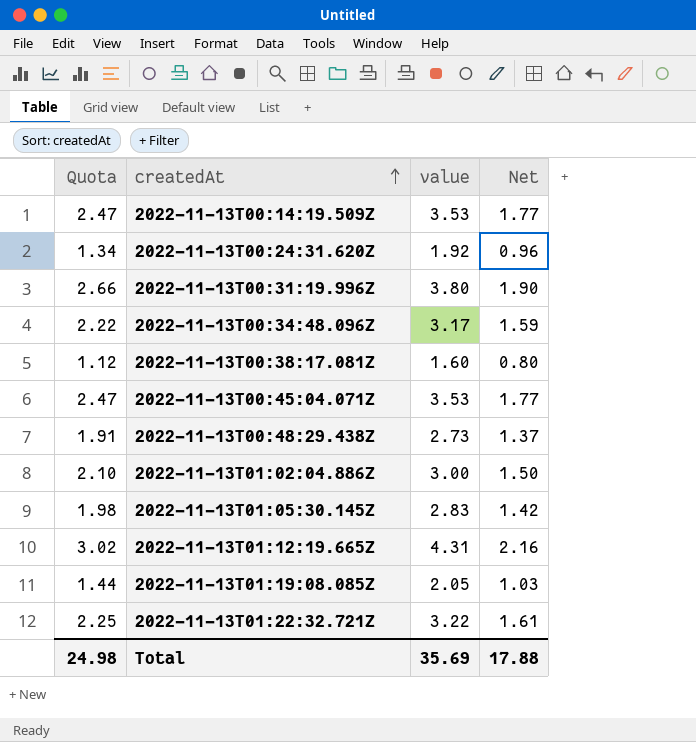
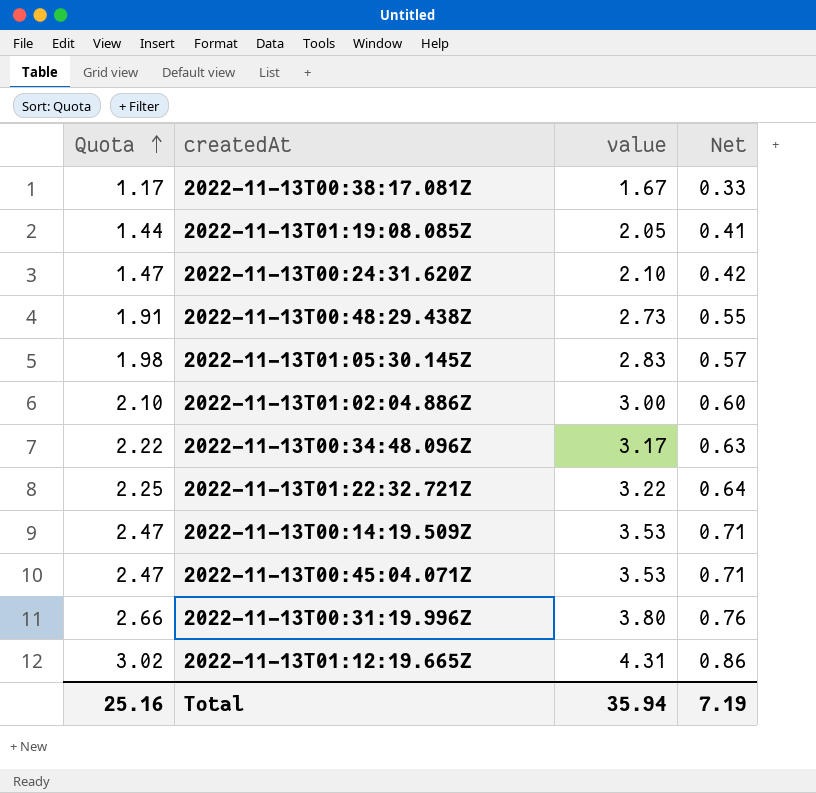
row order: createdAt ascending -> Quota ascending
column Net | formula: [value] * 0.5 -> [value] * 0.2
2022-11-13T00:38:17.081Z | Quota: 1.12 -> 1.17
2022-11-13T00:38:17.081Z | value: 1.60 -> 1.67
2022-11-13T00:24:31.620Z | Quota: 1.34 -> 1.47
2022-11-13T00:24:31.620Z | value: 1.92 -> 2.10
Total | Quota: 24.98 -> 25.16
Total | value: 35.69 -> 35.94
Total | Net: 17.88 -> 7.19

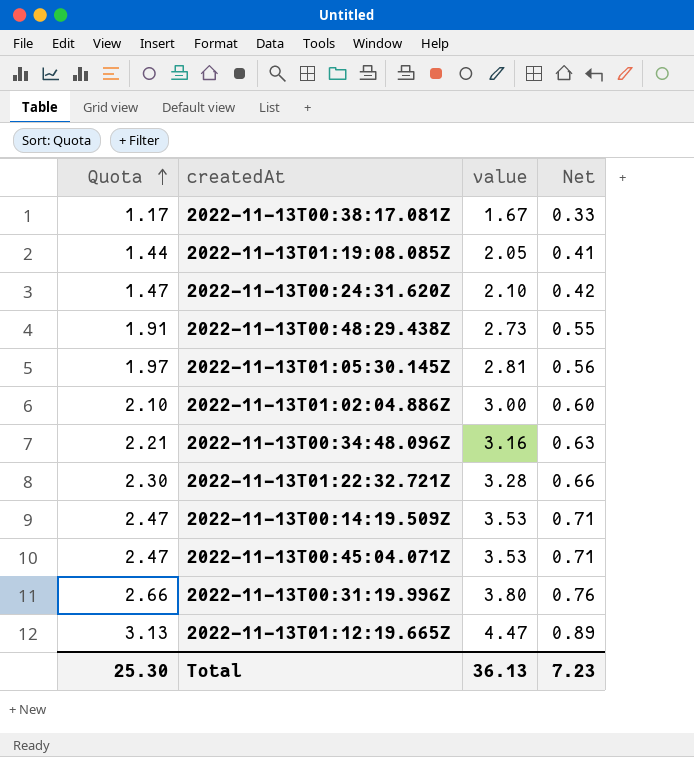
2022-11-13T01:05:30.145Z | Quota: 1.98 -> 1.97
2022-11-13T01:05:30.145Z | value: 2.83 -> 2.81
2022-11-13T01:05:30.145Z | Net: 0.57 -> 0.56
2022-11-13T00:34:48.096Z | Quota: 2.22 -> 2.21
2022-11-13T00:34:48.096Z | value: 3.17 -> 3.16
2022-11-13T01:22:32.721Z | Quota: 2.25 -> 2.30
2022-11-13T01:22:32.721Z | value: 3.22 -> 3.28
2022-11-13T01:22:32.721Z | Net: 0.64 -> 0.66
2022-11-13T01:12:19.665Z | Quota: 3.02 -> 3.13
2022-11-13T01:12:19.665Z | value: 4.31 -> 4.47
2022-11-13T01:12:19.665Z | Net: 0.86 -> 0.89
Total | Quota: 25.16 -> 25.30
Total | value: 35.94 -> 36.13
Total | Net: 7.19 -> 7.23

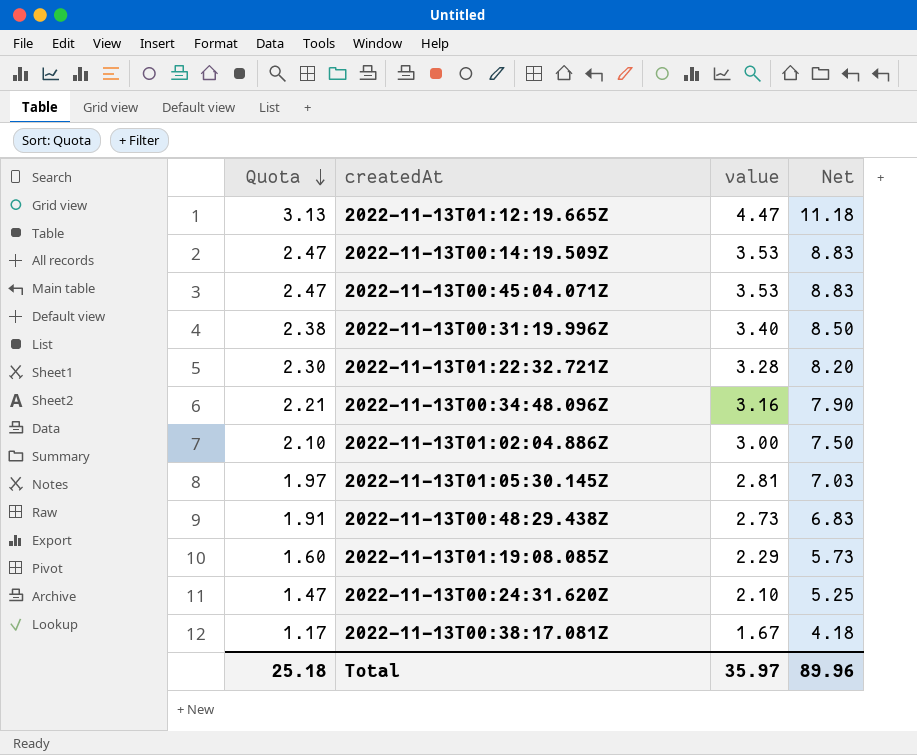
row order: Quota ascending -> Quota descending
column Net | formula: [value] * 0.2 -> [value] * 2.5
2022-11-13T00:31:19.996Z | Quota: 2.66 -> 2.38
2022-11-13T00:31:19.996Z | value: 3.80 -> 3.40
2022-11-13T01:19:08.085Z | Quota: 1.44 -> 1.60
2022-11-13T01:19:08.085Z | value: 2.05 -> 2.29
Total | Quota: 25.30 -> 25.18
Total | value: 36.13 -> 35.97
Total | Net: 7.23 -> 89.96

